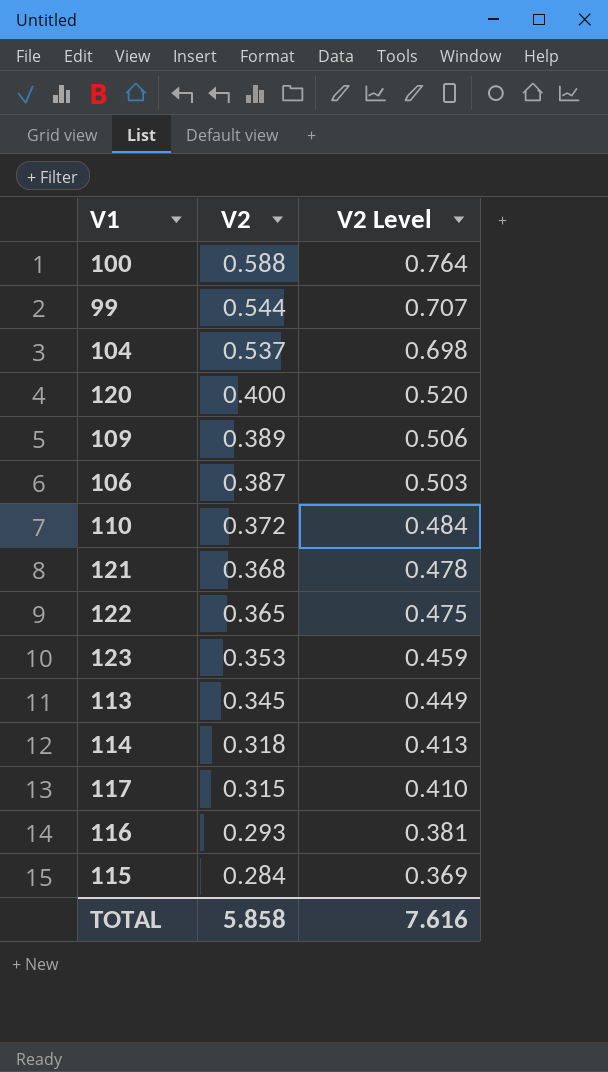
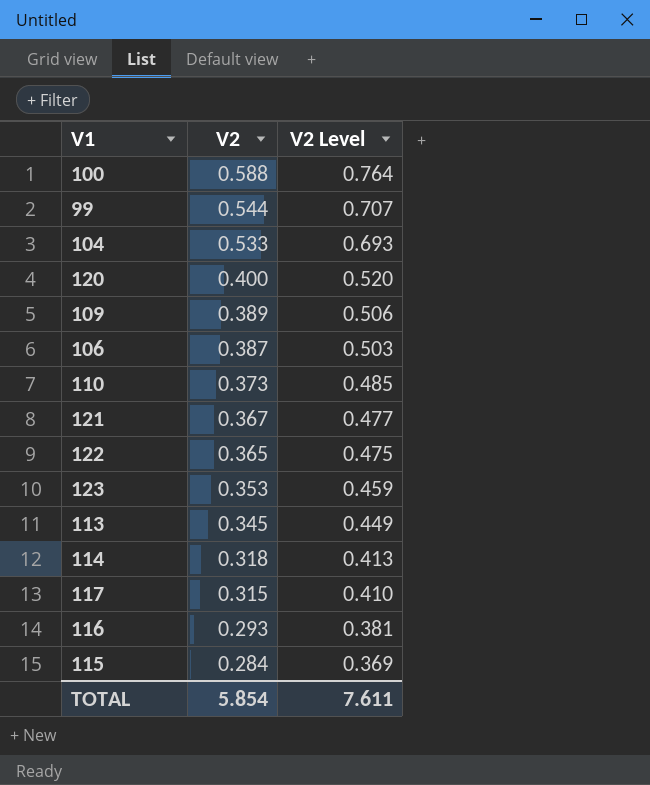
104 | V2: 0.537 -> 0.533
104 | V2 Level: 0.698 -> 0.693
110 | V2: 0.372 -> 0.373
110 | V2 Level: 0.484 -> 0.485
121 | V2: 0.368 -> 0.367
121 | V2 Level: 0.478 -> 0.477
TOTAL | V2: 5.858 -> 5.854
TOTAL | V2 Level: 7.616 -> 7.611

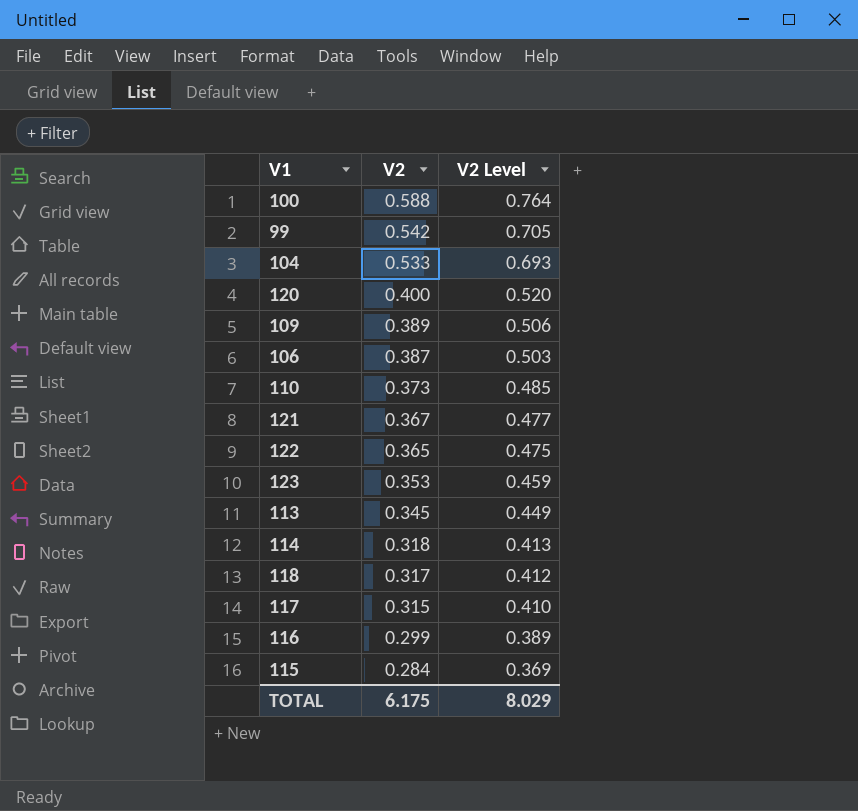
99 | V2: 0.544 -> 0.542
99 | V2 Level: 0.707 -> 0.705
row 118: none -> 0.317 | 0.412
116 | V2: 0.293 -> 0.299
116 | V2 Level: 0.381 -> 0.389
TOTAL | V2: 5.854 -> 6.175
TOTAL | V2 Level: 7.611 -> 8.029

